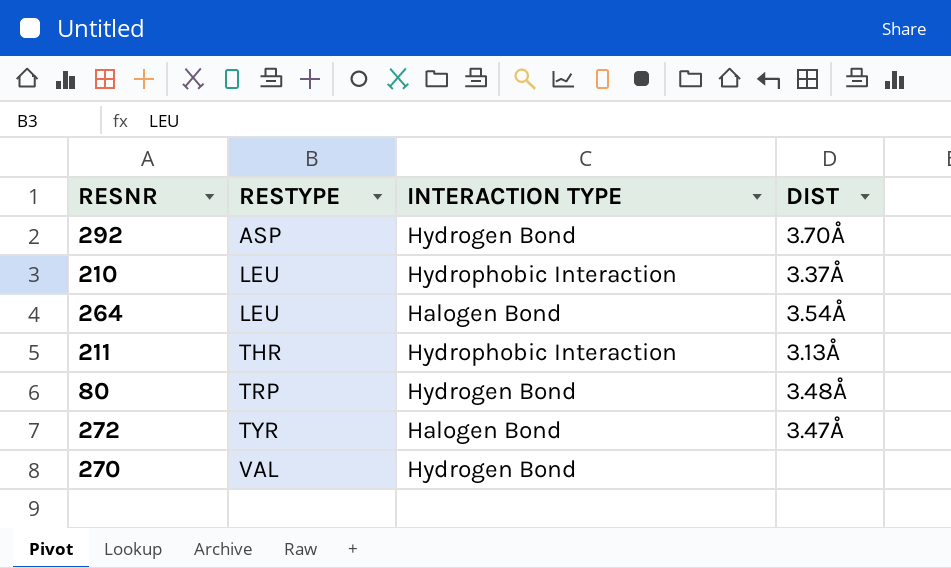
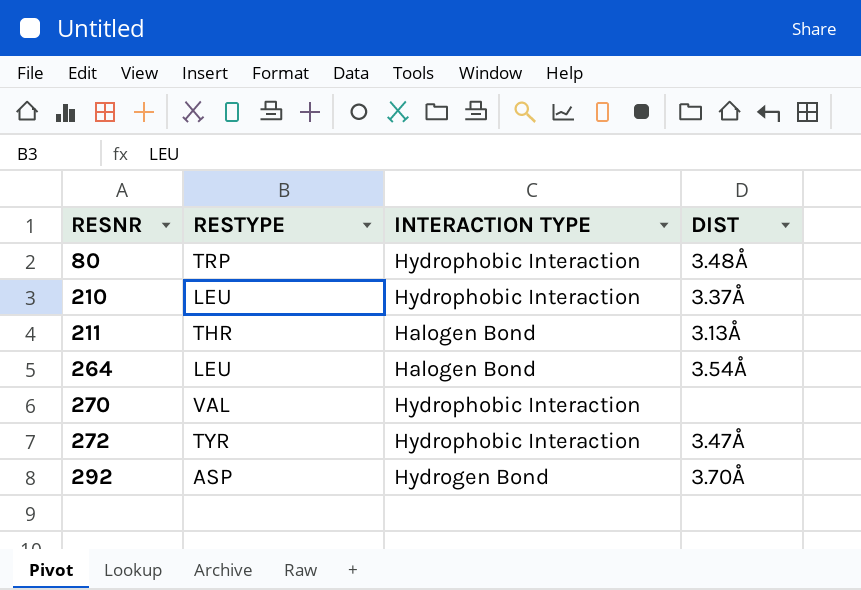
row order: RESTYPE ascending -> RESNR ascending
80 | INTERACTION TYPE: Hydrogen Bond -> Hydrophobic Interaction
211 | INTERACTION TYPE: Hydrophobic Interaction -> Halogen Bond
270 | INTERACTION TYPE: Hydrogen Bond -> Hydrophobic Interaction
272 | INTERACTION TYPE: Halogen Bond -> Hydrophobic Interaction

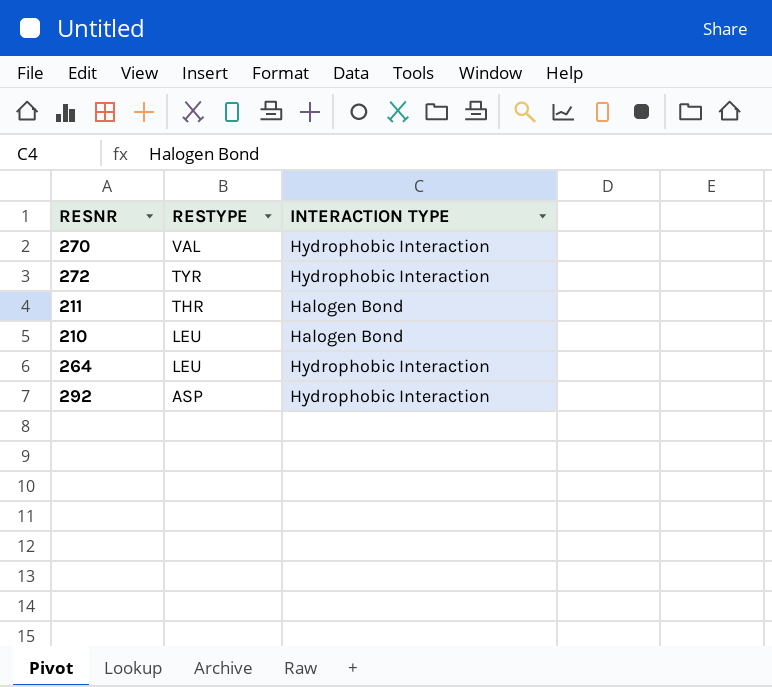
row order: RESNR ascending -> RESTYPE descending
column DIST | position: 4 -> none
row 80: TRP | Hydrophobic Interaction | 3.48Å -> none
210 | INTERACTION TYPE: Hydrophobic Interaction -> Halogen Bond
264 | INTERACTION TYPE: Halogen Bond -> Hydrophobic Interaction
292 | INTERACTION TYPE: Hydrogen Bond -> Hydrophobic Interaction

